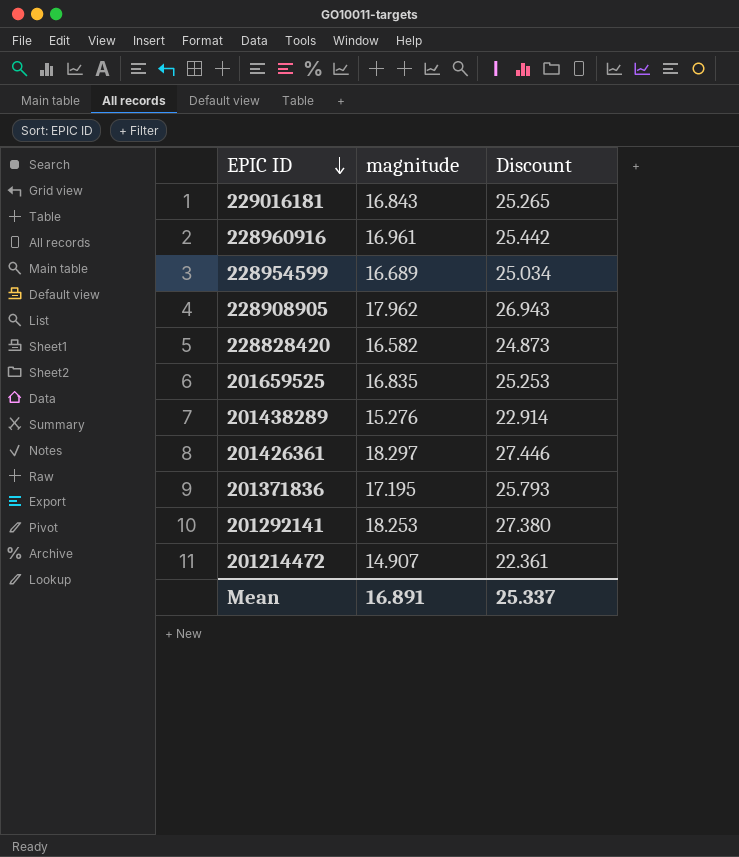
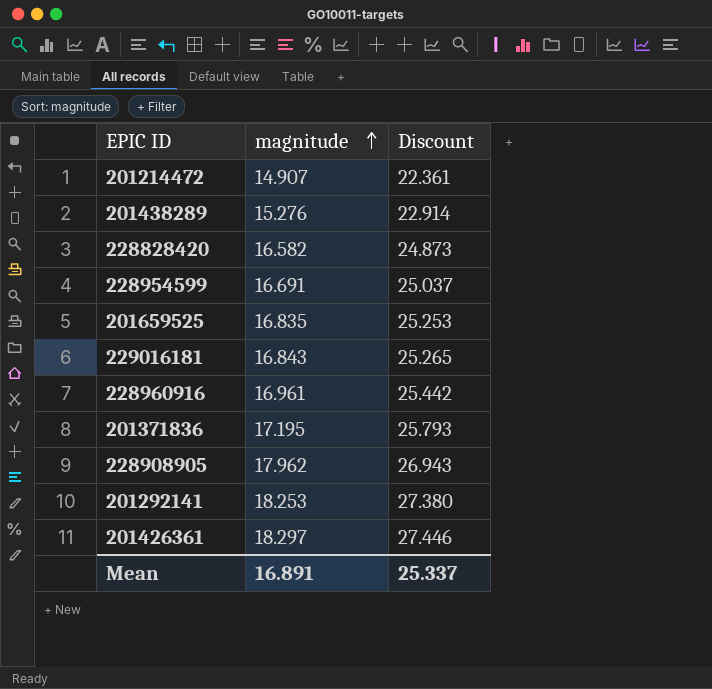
row order: EPIC ID descending -> magnitude ascending
228954599 | magnitude: 16.689 -> 16.691
228954599 | Discount: 25.034 -> 25.037

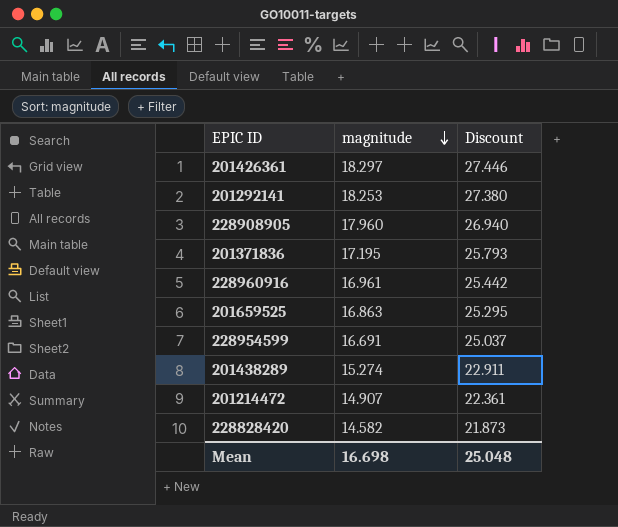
row order: magnitude ascending -> magnitude descending
row 229016181: 16.843 | 25.265 -> none
228908905 | magnitude: 17.962 -> 17.960
228908905 | Discount: 26.943 -> 26.940
201659525 | magnitude: 16.835 -> 16.863
201659525 | Discount: 25.253 -> 25.295
201438289 | magnitude: 15.276 -> 15.274
201438289 | Discount: 22.914 -> 22.911
228828420 | magnitude: 16.582 -> 14.582
228828420 | Discount: 24.873 -> 21.873
Mean | magnitude: 16.891 -> 16.698
Mean | Discount: 25.337 -> 25.048

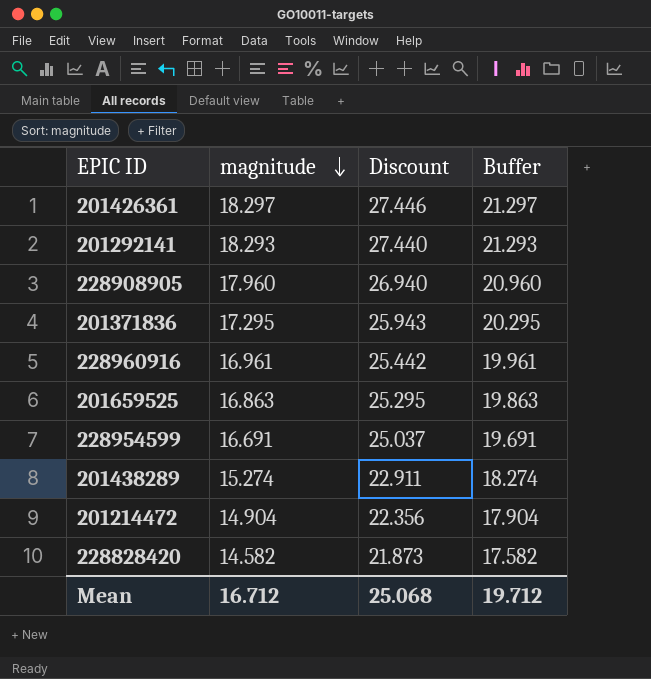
column Buffer | formula: none -> [magnitude] + 3
201292141 | magnitude: 18.253 -> 18.293
201292141 | Discount: 27.380 -> 27.440
201371836 | magnitude: 17.195 -> 17.295
201371836 | Discount: 25.793 -> 25.943
201214472 | magnitude: 14.907 -> 14.904
201214472 | Discount: 22.361 -> 22.356
Mean | magnitude: 16.698 -> 16.712
Mean | Discount: 25.048 -> 25.068

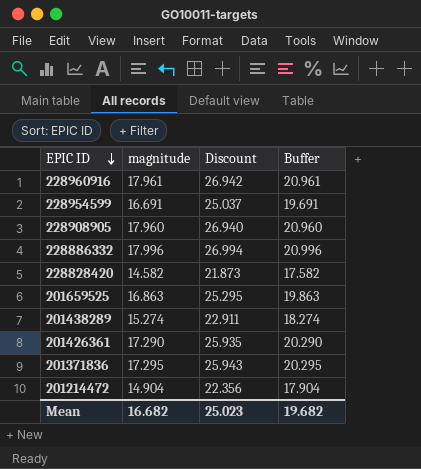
row order: magnitude descending -> EPIC ID descending
row 201292141: 18.293 | 27.440 | 21.293 -> none
228960916 | magnitude: 16.961 -> 17.961
228960916 | Discount: 25.442 -> 26.942
228960916 | Buffer: 19.961 -> 20.961
row 228886332: none -> 17.996 | 26.994 | 20.996
201426361 | magnitude: 18.297 -> 17.290
201426361 | Discount: 27.446 -> 25.935
201426361 | Buffer: 21.297 -> 20.290
Mean | magnitude: 16.712 -> 16.682
Mean | Discount: 25.068 -> 25.023
Mean | Buffer: 19.712 -> 19.682

